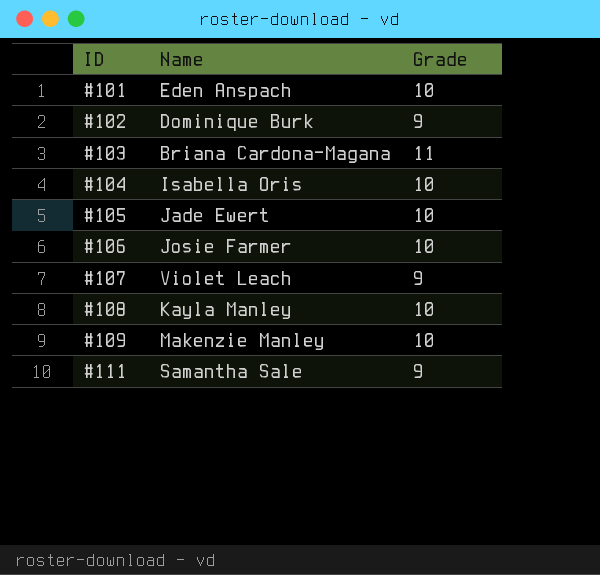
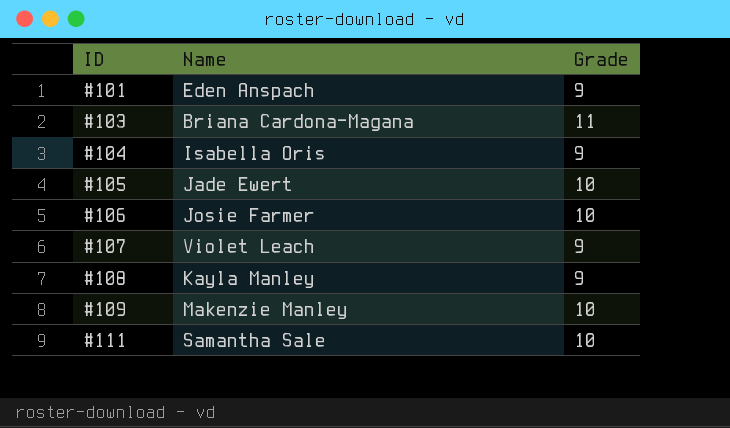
row #102: Dominique Burk | 9 -> none
#101 | Grade: 10 -> 9
#104 | Grade: 10 -> 9
#108 | Grade: 10 -> 9
#111 | Grade: 9 -> 10

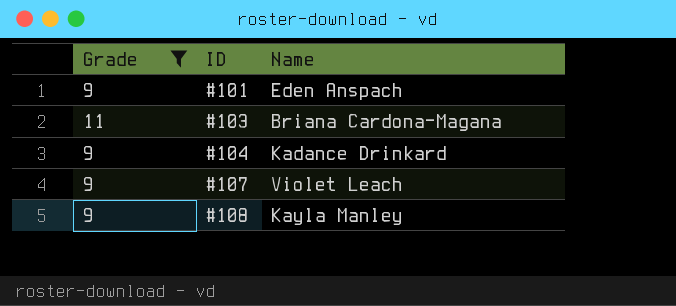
filter: none -> Grade != 10
column Grade | position: 3 -> 1
#104 | Name: Isabella Oris -> Kadance Drinkard

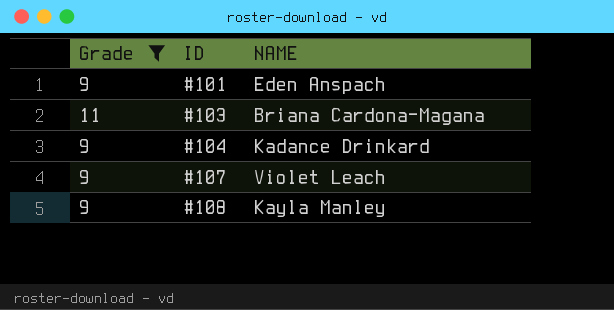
column name: Name -> NAME

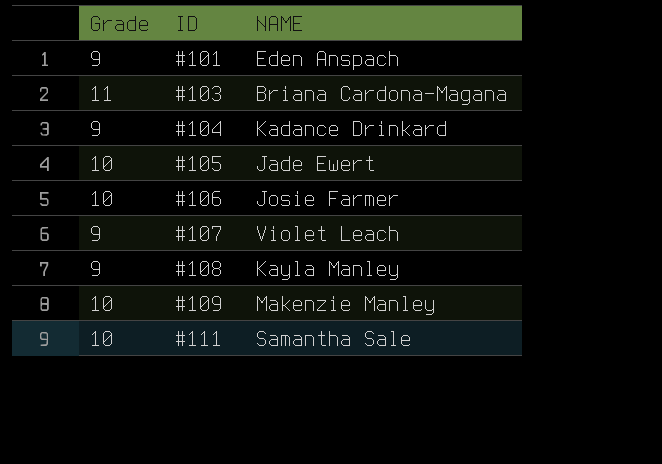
filter: Grade != 10 -> none

